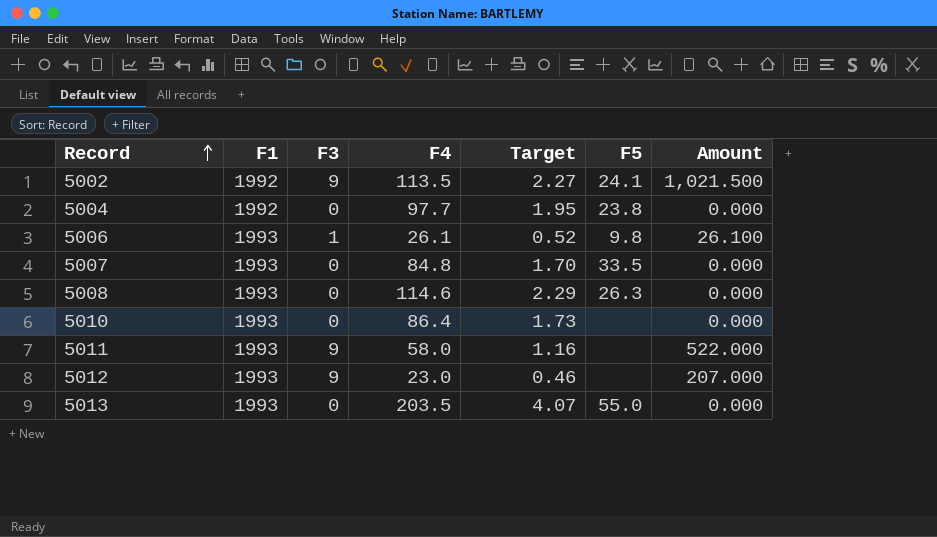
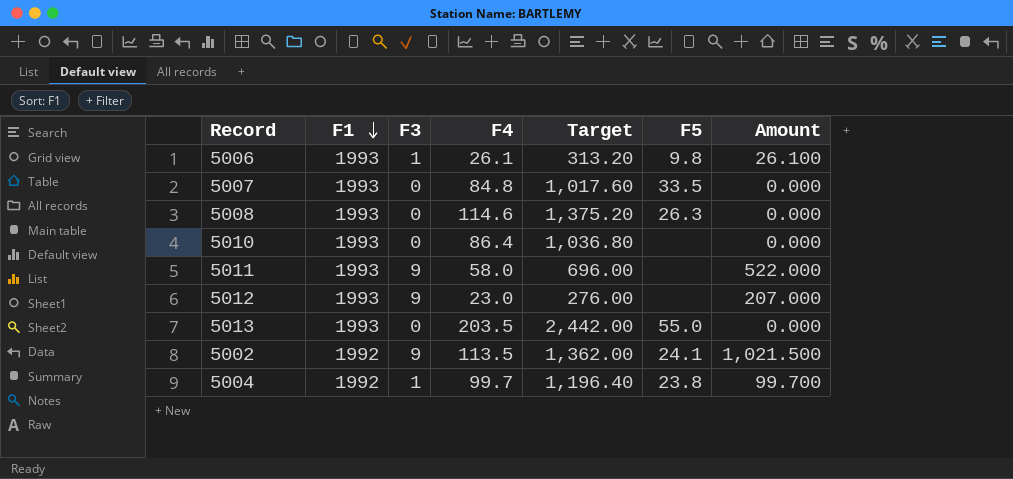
row order: Record ascending -> F1 descending
column Target | formula: [F4] * 0.02 -> [F4] * 12
5004 | F3: 0 -> 1
5004 | F4: 97.7 -> 99.7
5004 | Amount: 0.000 -> 99.700

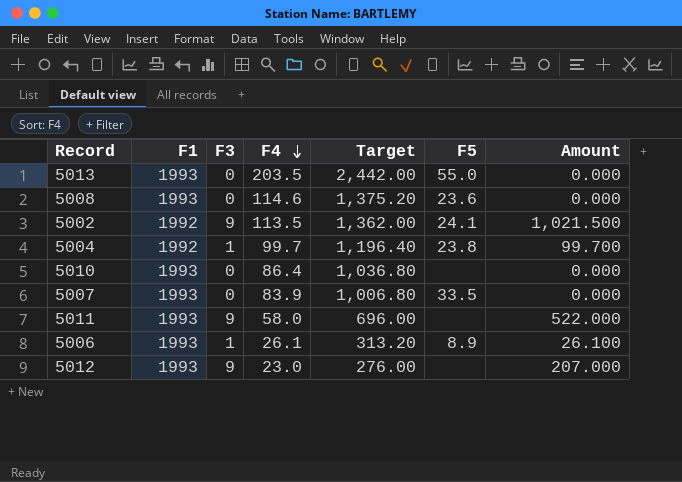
row order: F1 descending -> F4 descending
5008 | F5: 26.3 -> 23.6
5007 | F4: 84.8 -> 83.9
5007 | Target: 1,017.60 -> 1,006.80
5006 | F5: 9.8 -> 8.9

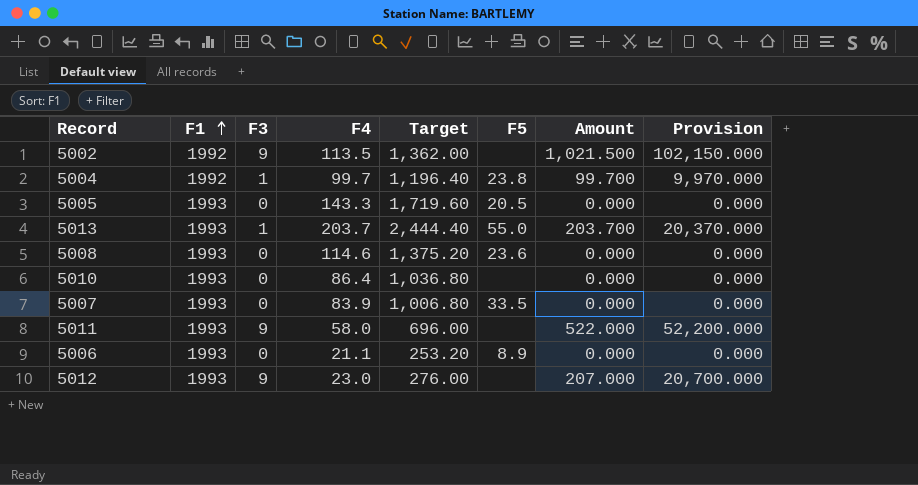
row order: F4 descending -> F1 ascending
column Provision | formula: none -> [Amount] * 100
5002 | F5: 24.1 -> none
row 5005: none -> 1993 | 0 | 143.3 | 1,719.60 | 20.5 | 0.000 | 0.000
5013 | F3: 0 -> 1
5013 | F4: 203.5 -> 203.7
5013 | Target: 2,442.00 -> 2,444.40
5013 | Amount: 0.000 -> 203.700
5006 | F3: 1 -> 0
5006 | F4: 26.1 -> 21.1
5006 | Target: 313.20 -> 253.20
5006 | Amount: 26.100 -> 0.000

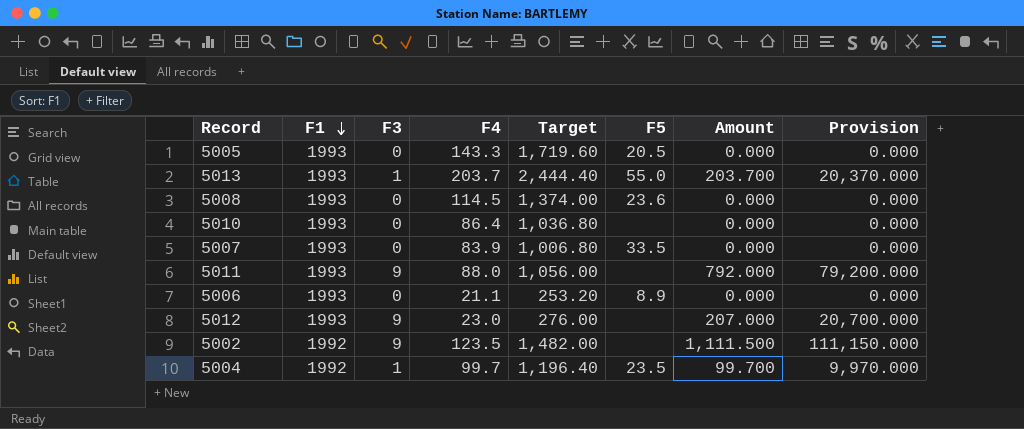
row order: F1 ascending -> F1 descending
5008 | F4: 114.6 -> 114.5
5008 | Target: 1,375.20 -> 1,374.00
5011 | F4: 58.0 -> 88.0
5011 | Target: 696.00 -> 1,056.00
5011 | Amount: 522.000 -> 792.000
5011 | Provision: 52,200.000 -> 79,200.000
5002 | F4: 113.5 -> 123.5
5002 | Target: 1,362.00 -> 1,482.00
5002 | Amount: 1,021.500 -> 1,111.500
5002 | Provision: 102,150.000 -> 111,150.000
5004 | F5: 23.8 -> 23.5

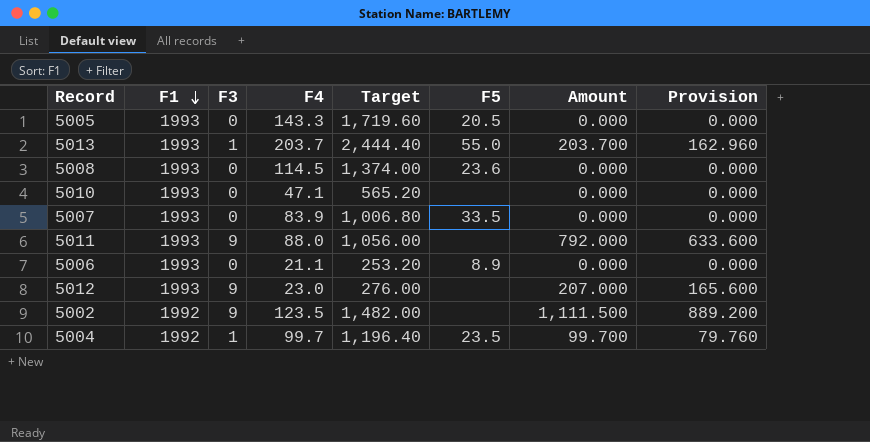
column Provision | formula: [Amount] * 100 -> [Amount] * 0.8
5010 | F4: 86.4 -> 47.1
5010 | Target: 1,036.80 -> 565.20

